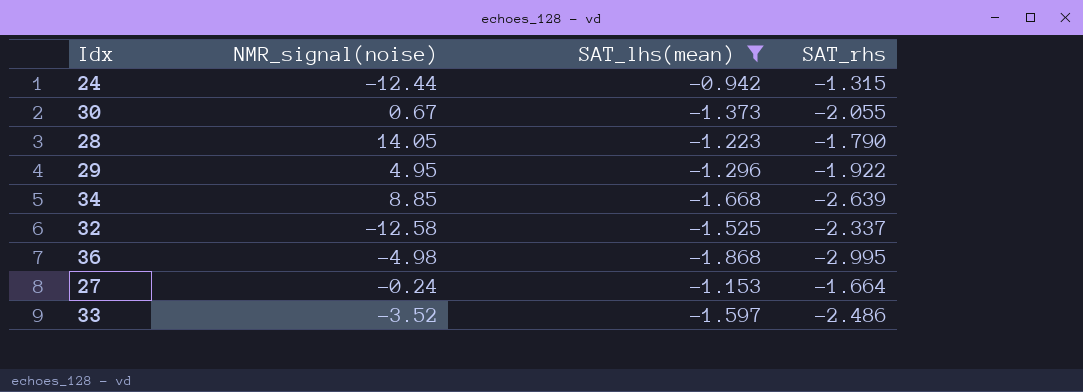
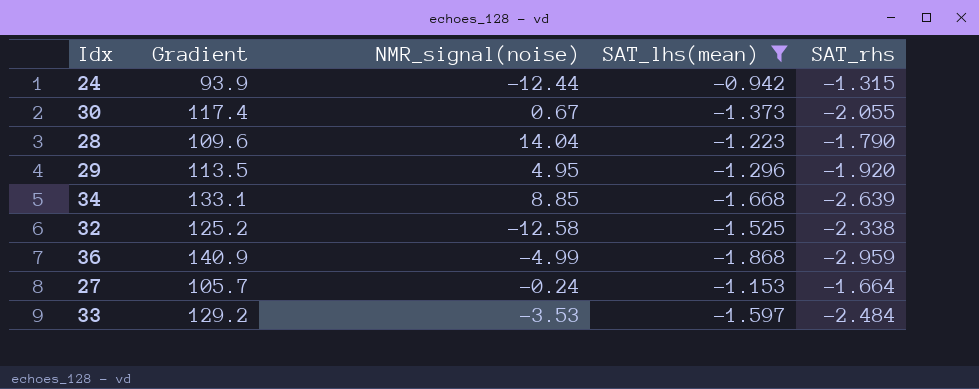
column Gradient | position: none -> 2
28 | NMR_signal(noise): 14.05 -> 14.04
29 | SAT_rhs: -1.922 -> -1.920
32 | SAT_rhs: -2.337 -> -2.338
36 | NMR_signal(noise): -4.98 -> -4.99
36 | SAT_rhs: -2.995 -> -2.959
33 | NMR_signal(noise): -3.52 -> -3.53
33 | SAT_rhs: -2.486 -> -2.484

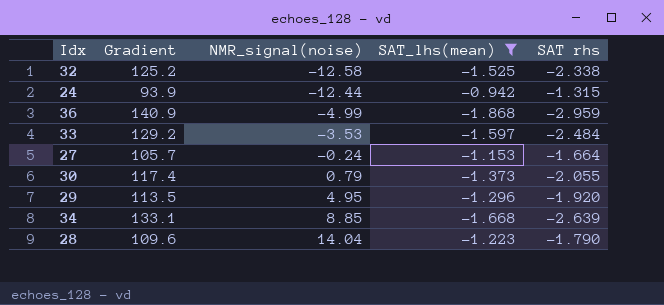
row order: none -> NMR_signal(noise) ascending
column name: SAT_rhs -> SAT rhs
30 | NMR_signal(noise): 0.67 -> 0.79

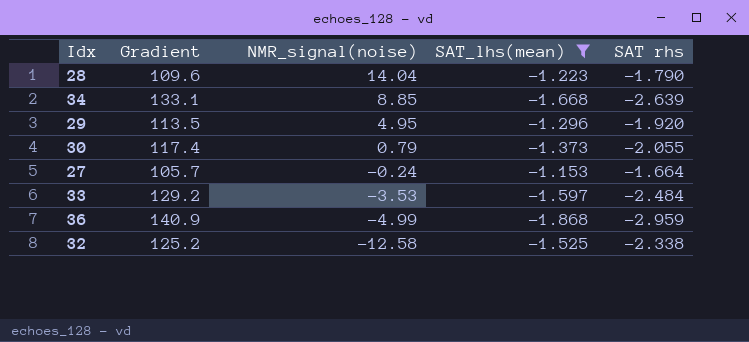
row order: NMR_signal(noise) ascending -> NMR_signal(noise) descending
row 24: 93.9 | -12.44 | -0.942 | -1.315 -> none

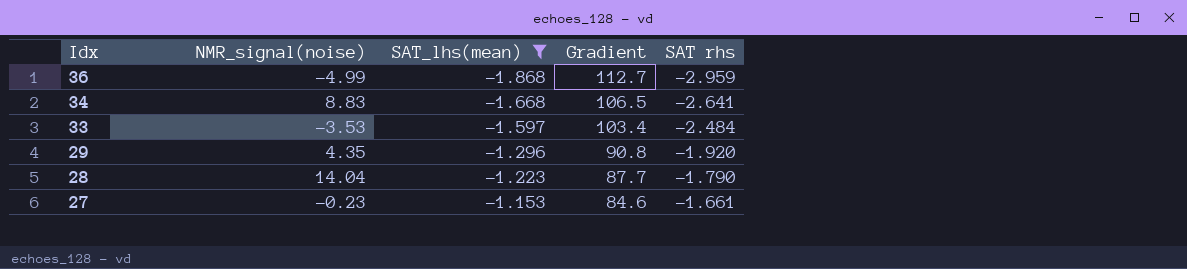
row order: NMR_signal(noise) descending -> Idx descending
column Gradient | position: 2 -> 4
row 30: 117.4 | 0.79 | -1.373 | -2.055 -> none
row 32: 125.2 | -12.58 | -1.525 | -2.338 -> none
36 | Gradient: 140.9 -> 112.7
34 | NMR_signal(noise): 8.85 -> 8.83
34 | Gradient: 133.1 -> 106.5
34 | SAT rhs: -2.639 -> -2.641
33 | Gradient: 129.2 -> 103.4
29 | NMR_signal(noise): 4.95 -> 4.35
29 | Gradient: 113.5 -> 90.8
28 | Gradient: 109.6 -> 87.7
27 | NMR_signal(noise): -0.24 -> -0.23
27 | Gradient: 105.7 -> 84.6
27 | SAT rhs: -1.664 -> -1.661

